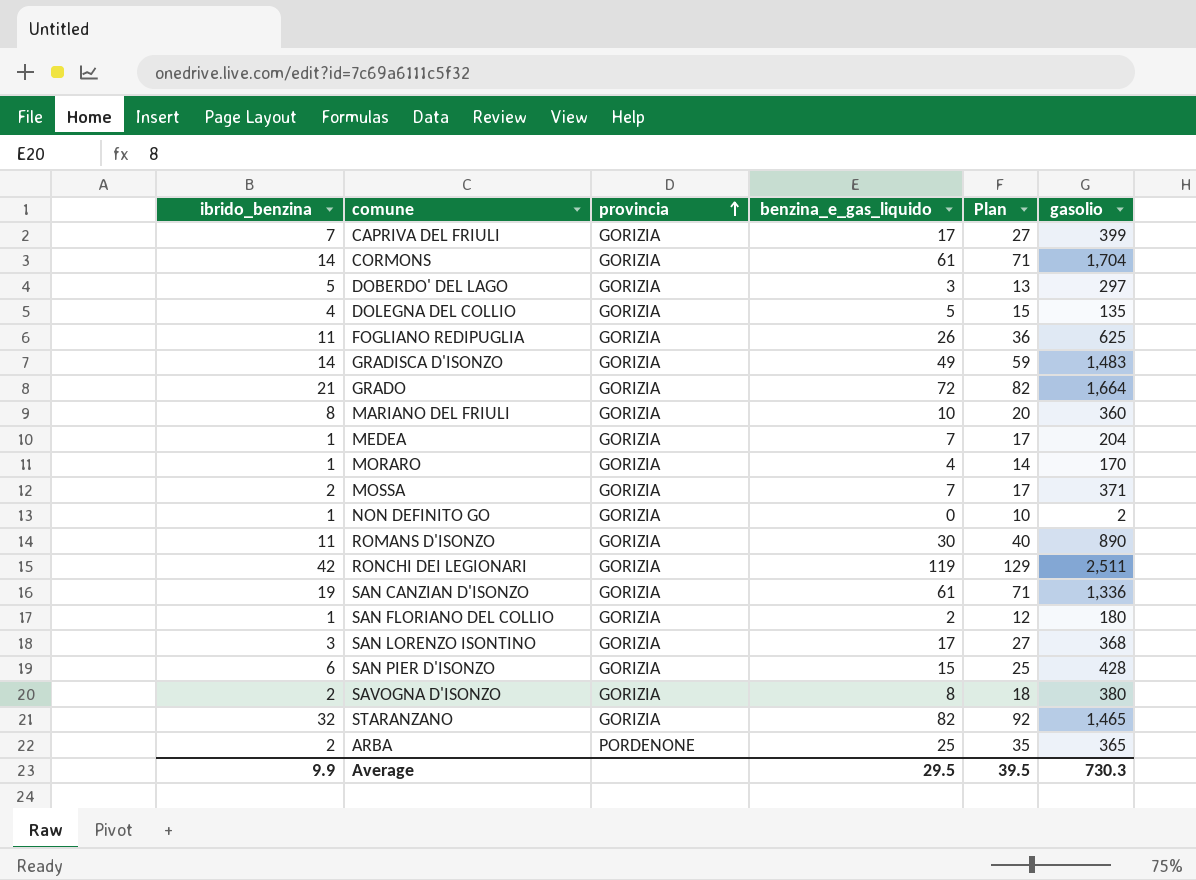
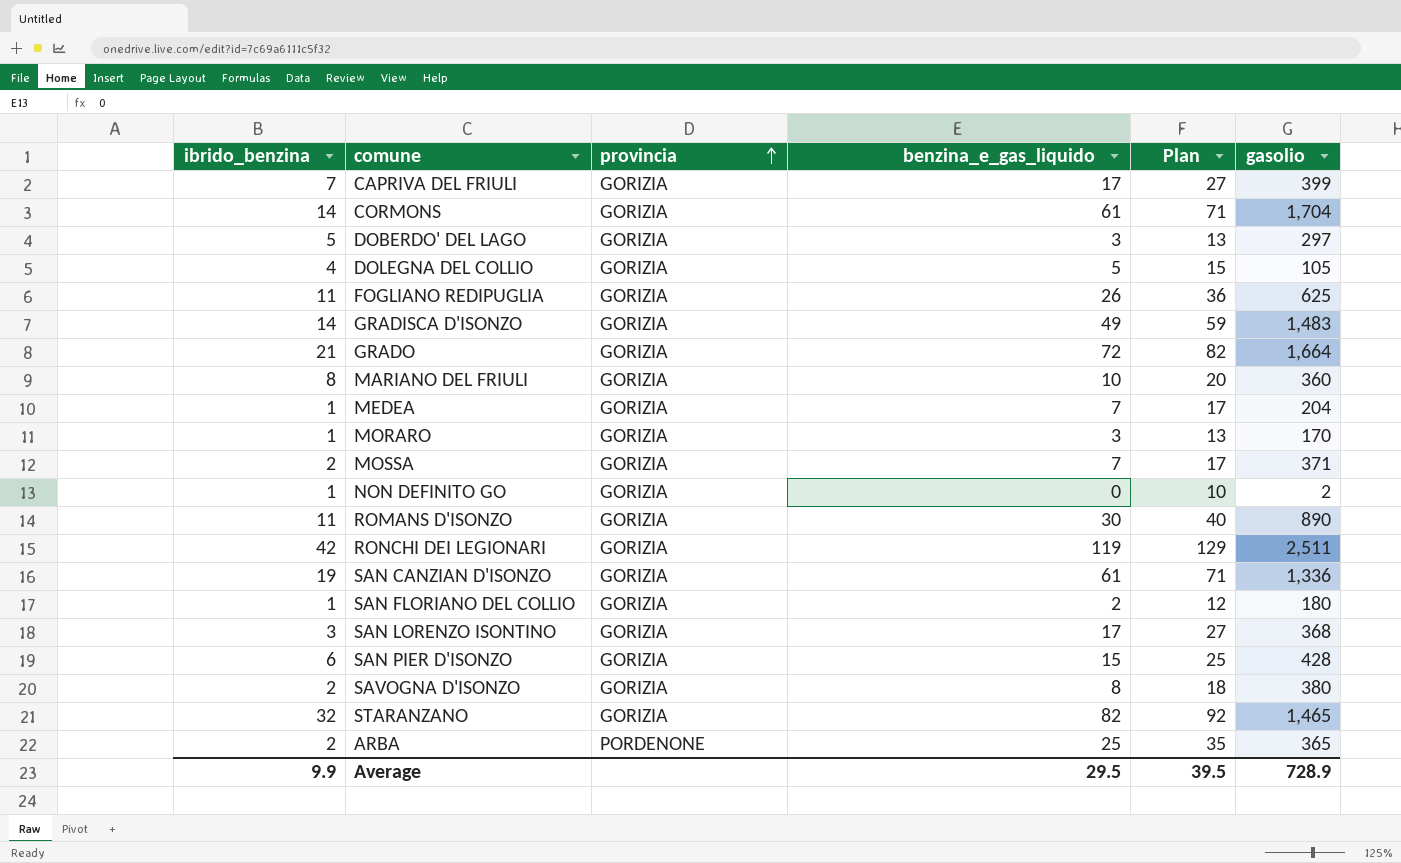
DOLEGNA DEL COLLIO | gasolio: 135 -> 105
MORARO | benzina_e_gas_liquido: 4 -> 3
MORARO | Plan: 14 -> 13
Average | gasolio: 730.3 -> 728.9

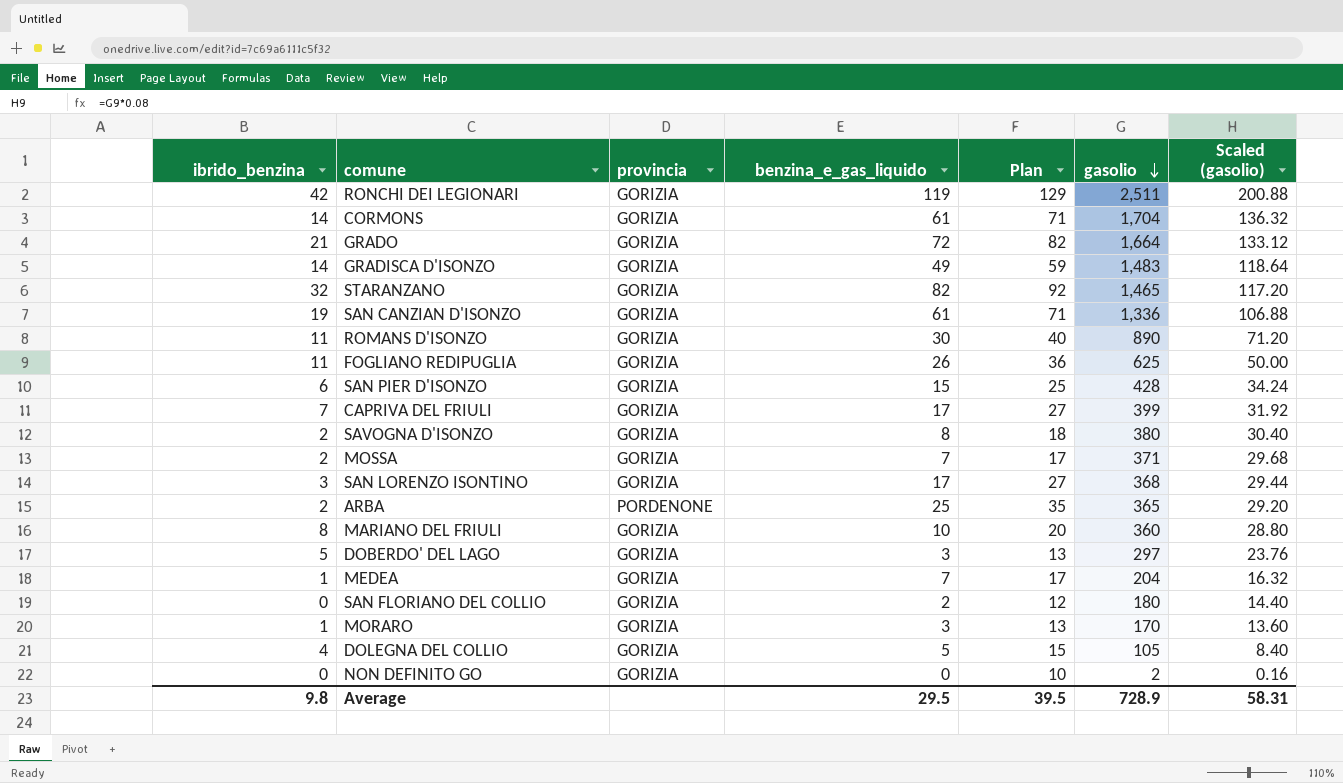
row order: provincia ascending -> gasolio descending
column Scaled (gasolio) | formula: none -> [gasolio] * 0.08
SAN FLORIANO DEL COLLIO | ibrido_benzina: 1 -> 0
NON DEFINITO GO | ibrido_benzina: 1 -> 0
Average | ibrido_benzina: 9.9 -> 9.8

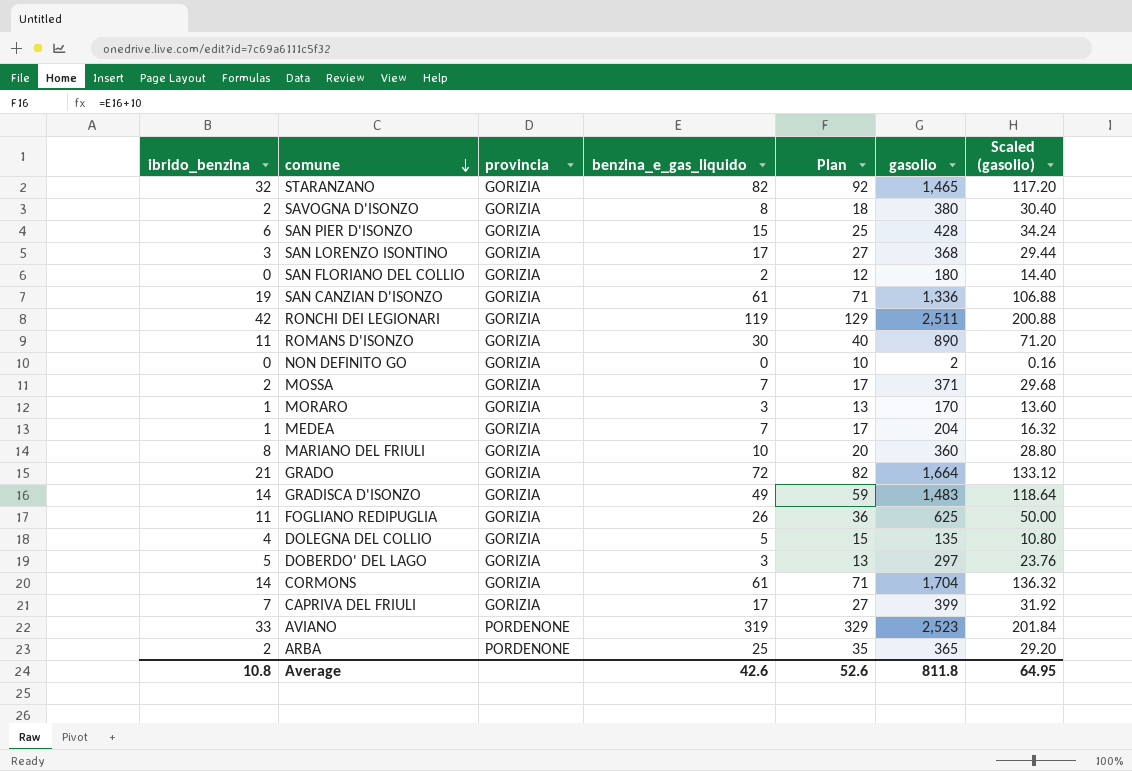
row order: gasolio descending -> comune descending
DOLEGNA DEL COLLIO | gasolio: 105 -> 135
DOLEGNA DEL COLLIO | Scaled (gasolio): 8.40 -> 10.80
row AVIANO: none -> 33 | PORDENONE | 319 | 329 | 2,523 | 201.84
Average | ibrido_benzina: 9.8 -> 10.8
Average | benzina_e_gas_liquido: 29.5 -> 42.6
Average | Plan: 39.5 -> 52.6
Average | gasolio: 728.9 -> 811.8
Average | Scaled (gasolio): 58.31 -> 64.95

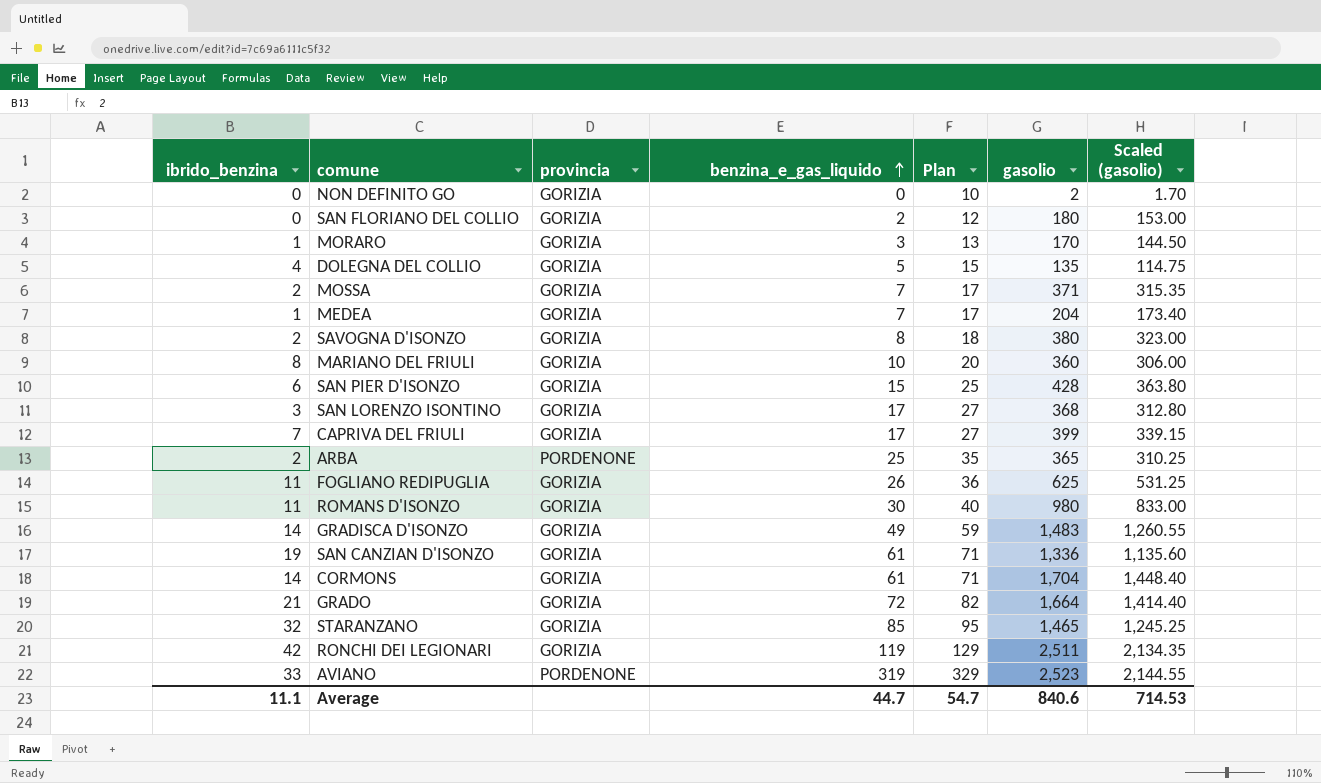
row order: comune descending -> benzina_e_gas_liquido ascending
column Scaled (gasolio) | formula: [gasolio] * 0.08 -> [gasolio] * 0.85
row DOBERDO' DEL LAGO: 5 | GORIZIA | 3 | 13 | 297 | 23.76 -> none
ROMANS D'ISONZO | gasolio: 890 -> 980
STARANZANO | benzina_e_gas_liquido: 82 -> 85
STARANZANO | Plan: 92 -> 95
Average | ibrido_benzina: 10.8 -> 11.1
Average | benzina_e_gas_liquido: 42.6 -> 44.7
Average | Plan: 52.6 -> 54.7
Average | gasolio: 811.8 -> 840.6
Average | Scaled (gasolio): 64.95 -> 714.53

